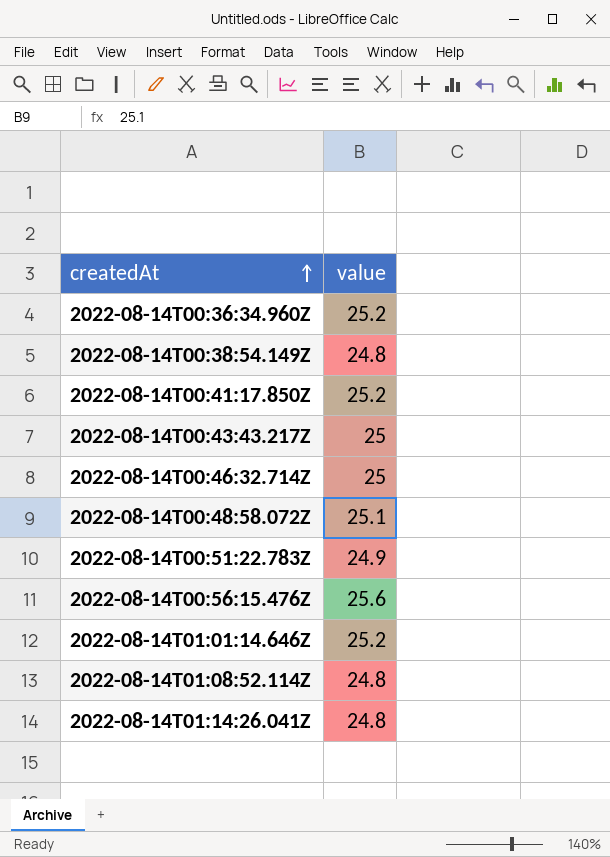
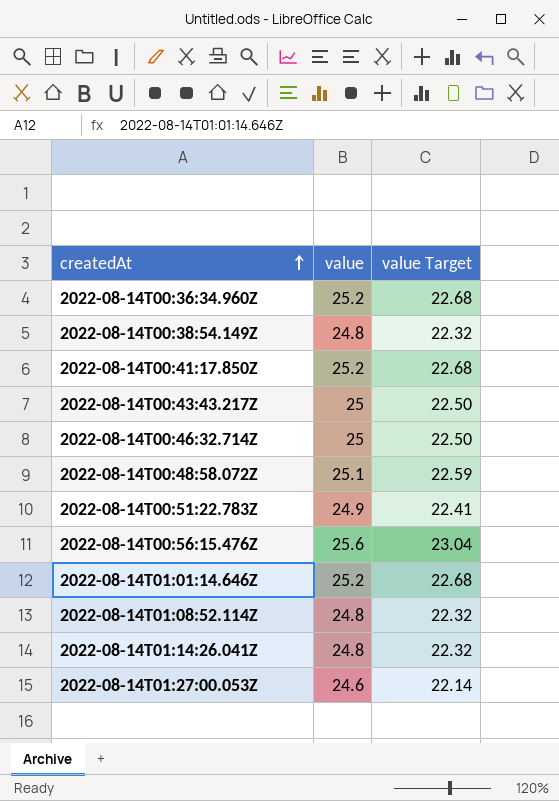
column value Target | formula: none -> [value] * 0.9
row 2022-08-14T01:27:00.053Z: none -> 24.6 | 22.14

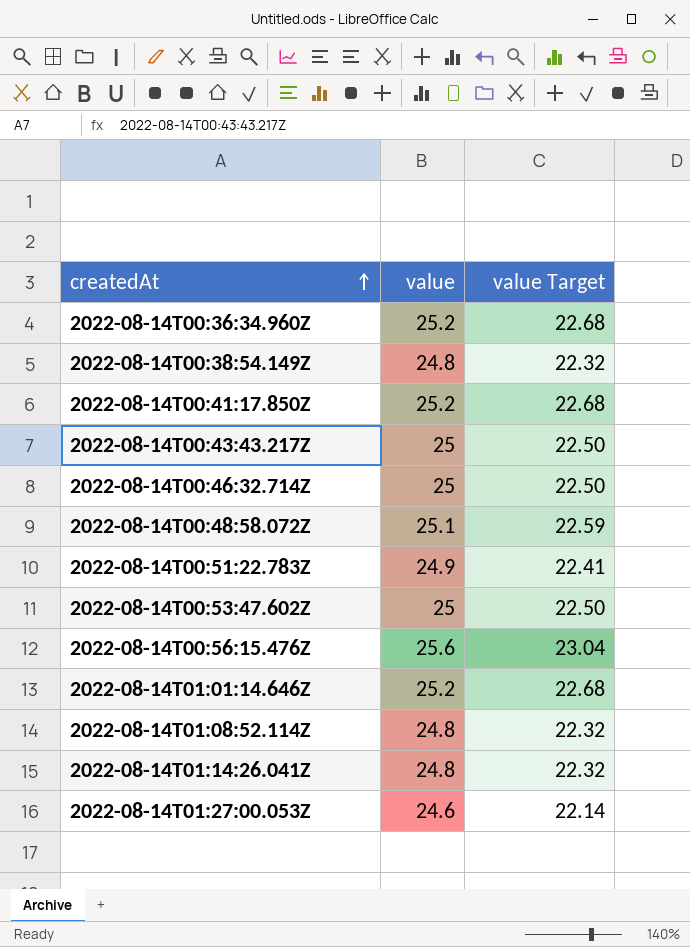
row 2022-08-14T00:53:47.602Z: none -> 25 | 22.50

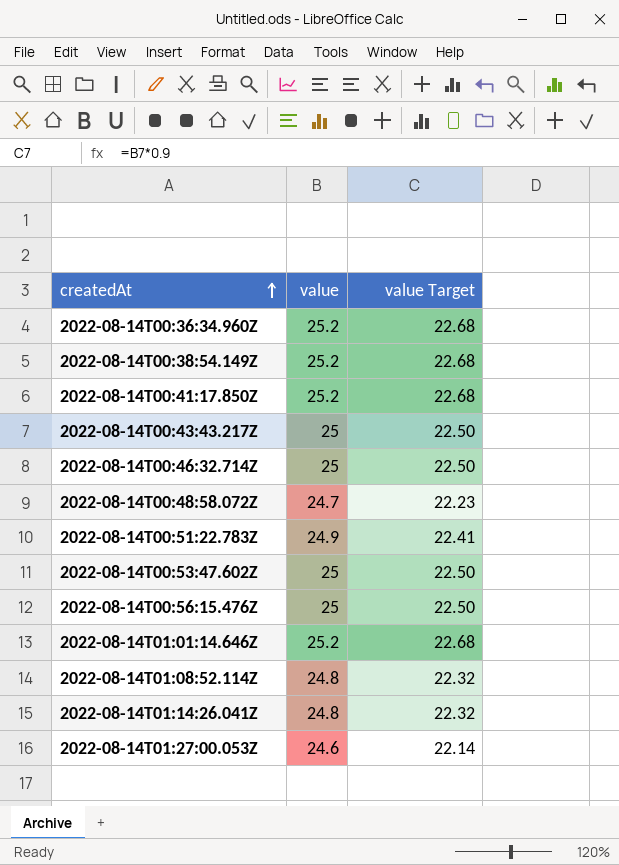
2022-08-14T00:38:54.149Z | value: 24.8 -> 25.2
2022-08-14T00:38:54.149Z | value Target: 22.32 -> 22.68
2022-08-14T00:48:58.072Z | value: 25.1 -> 24.7
2022-08-14T00:48:58.072Z | value Target: 22.59 -> 22.23
2022-08-14T00:56:15.476Z | value: 25.6 -> 25
2022-08-14T00:56:15.476Z | value Target: 23.04 -> 22.50

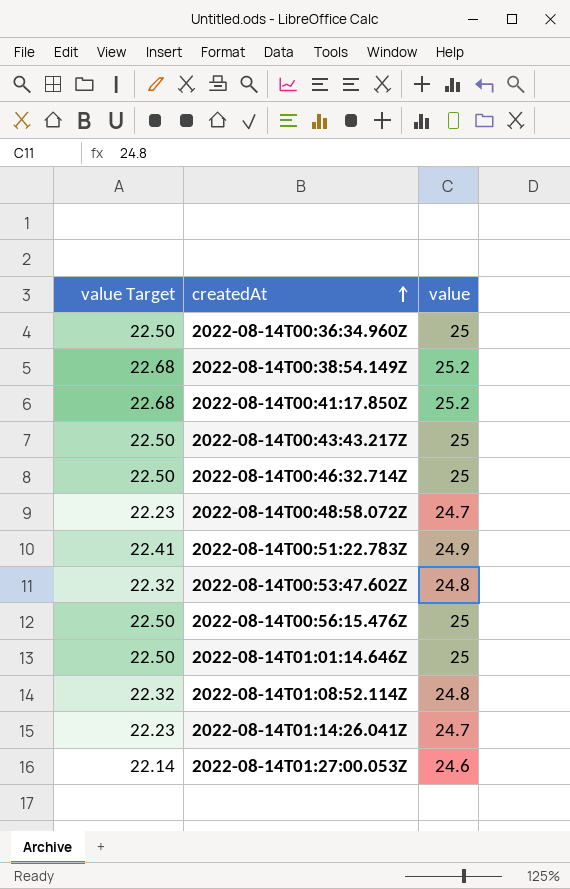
column value Target | position: 3 -> 1
2022-08-14T00:36:34.960Z | value Target: 22.68 -> 22.50
2022-08-14T00:36:34.960Z | value: 25.2 -> 25
2022-08-14T00:53:47.602Z | value Target: 22.50 -> 22.32
2022-08-14T00:53:47.602Z | value: 25 -> 24.8
2022-08-14T01:01:14.646Z | value Target: 22.68 -> 22.50
2022-08-14T01:01:14.646Z | value: 25.2 -> 25
2022-08-14T01:14:26.041Z | value Target: 22.32 -> 22.23
2022-08-14T01:14:26.041Z | value: 24.8 -> 24.7

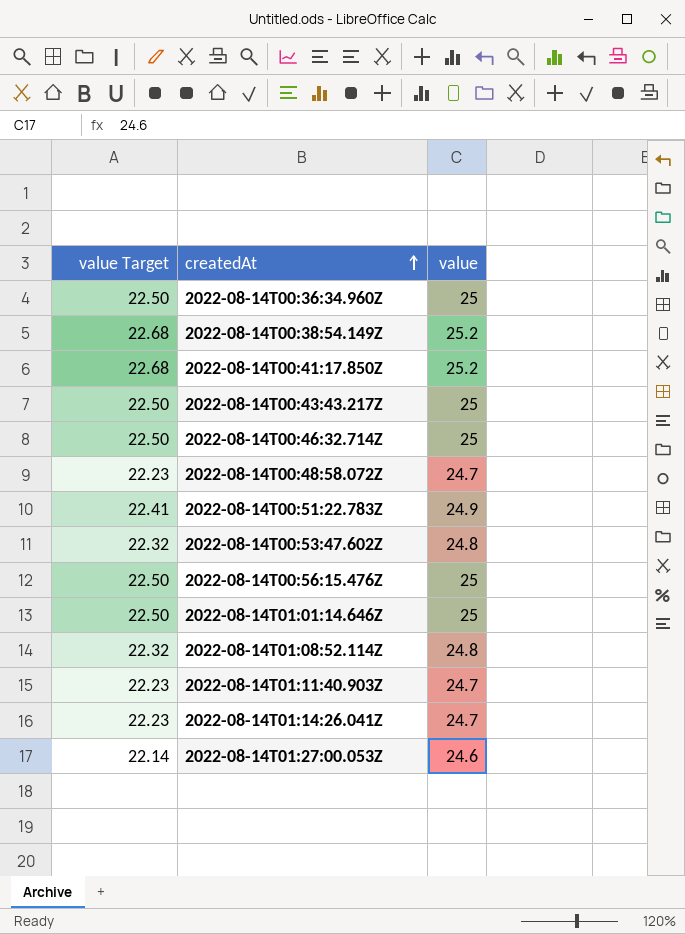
row 2022-08-14T01:11:40.903Z: none -> 22.23 | 24.7

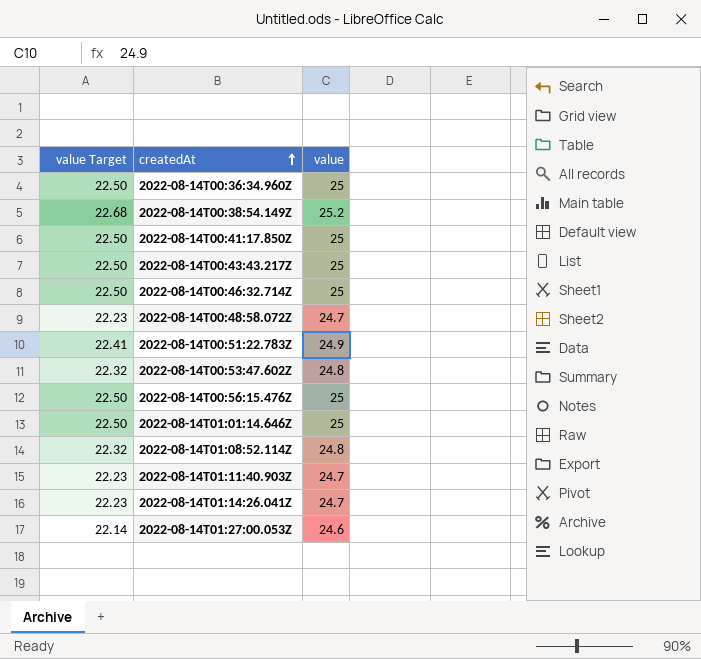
2022-08-14T00:41:17.850Z | value Target: 22.68 -> 22.50
2022-08-14T00:41:17.850Z | value: 25.2 -> 25

